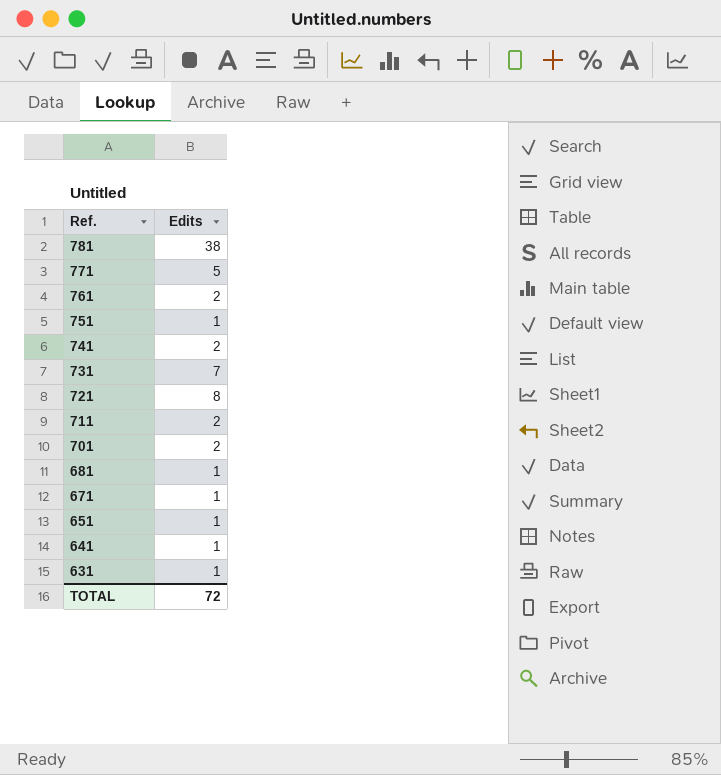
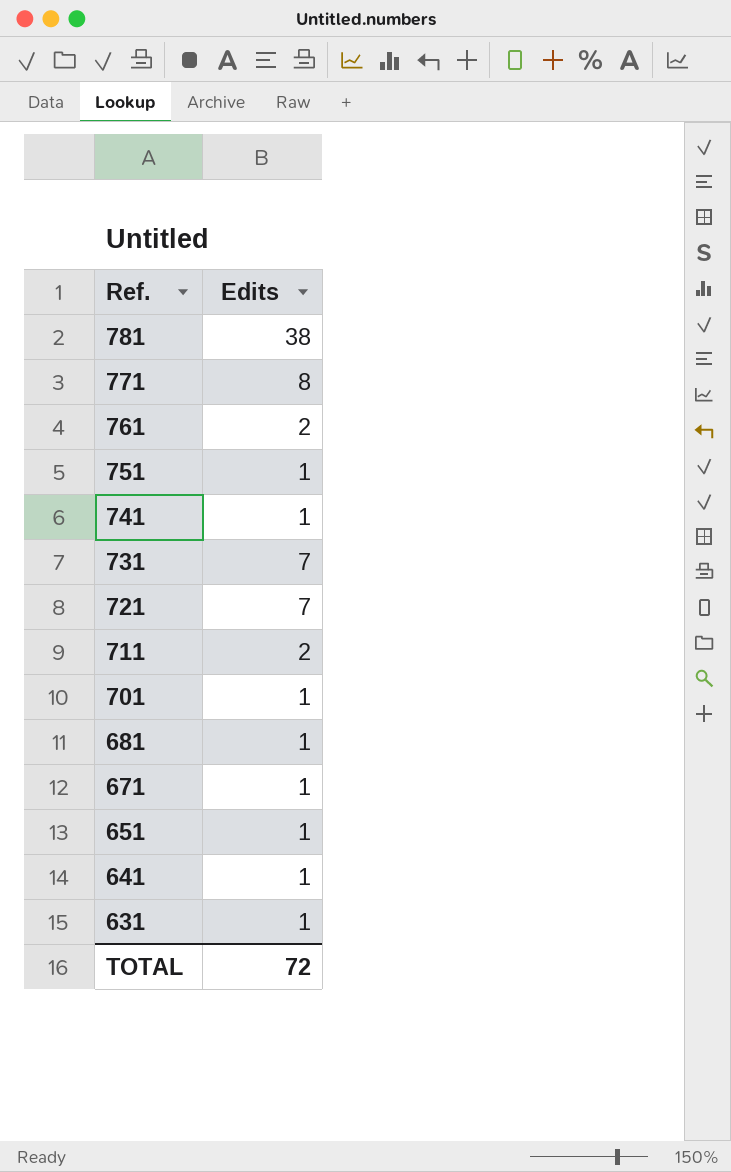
771 | Edits: 5 -> 8
741 | Edits: 2 -> 1
721 | Edits: 8 -> 7
701 | Edits: 2 -> 1

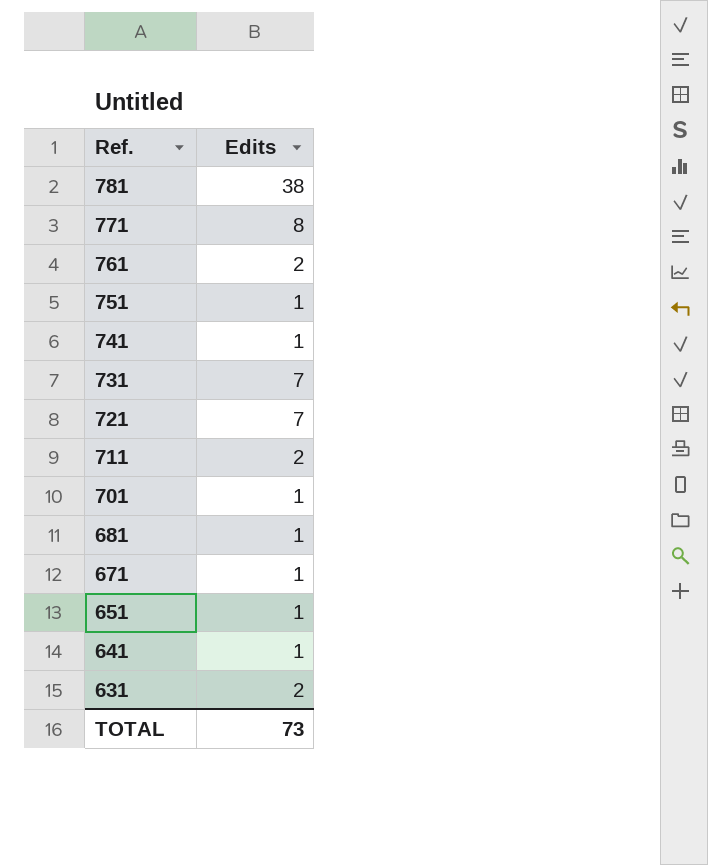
631 | Edits: 1 -> 2
TOTAL | Edits: 72 -> 73

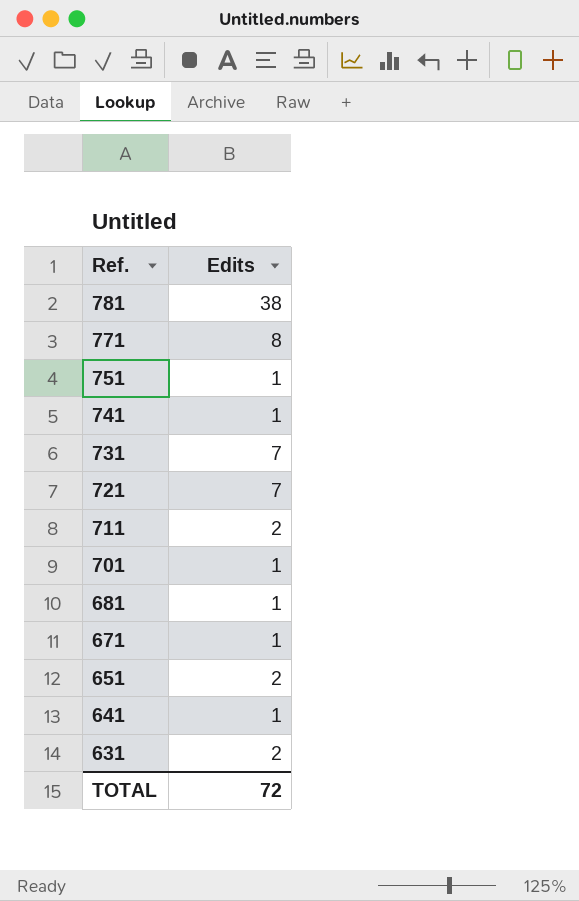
row 761: 2 -> none
651 | Edits: 1 -> 2
TOTAL | Edits: 73 -> 72

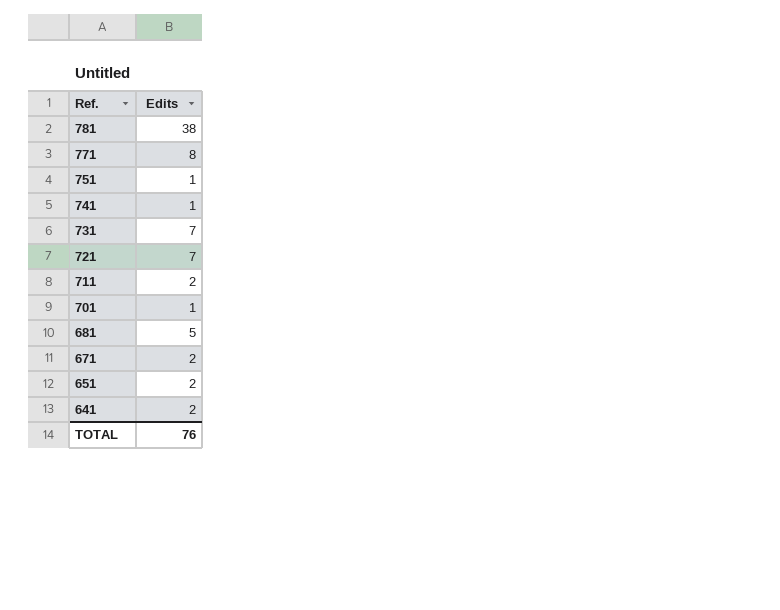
row 631: 2 -> none
681 | Edits: 1 -> 5
671 | Edits: 1 -> 2
641 | Edits: 1 -> 2
TOTAL | Edits: 72 -> 76

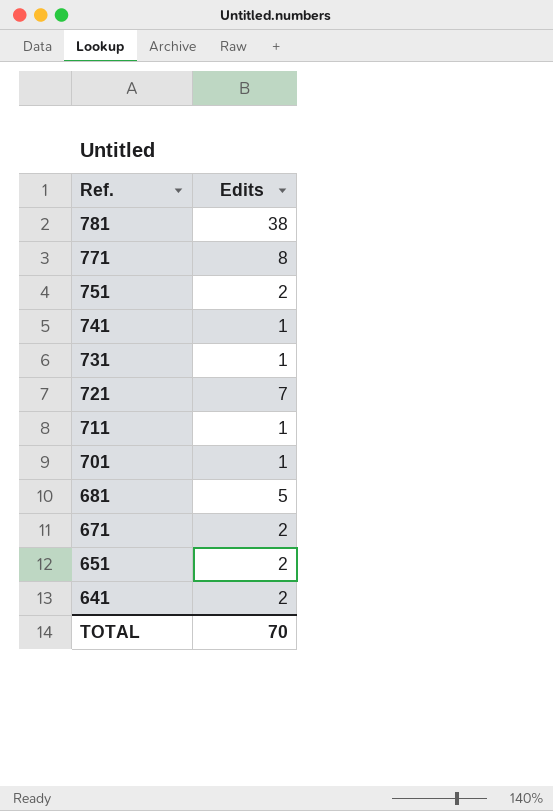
751 | Edits: 1 -> 2
731 | Edits: 7 -> 1
711 | Edits: 2 -> 1
TOTAL | Edits: 76 -> 70

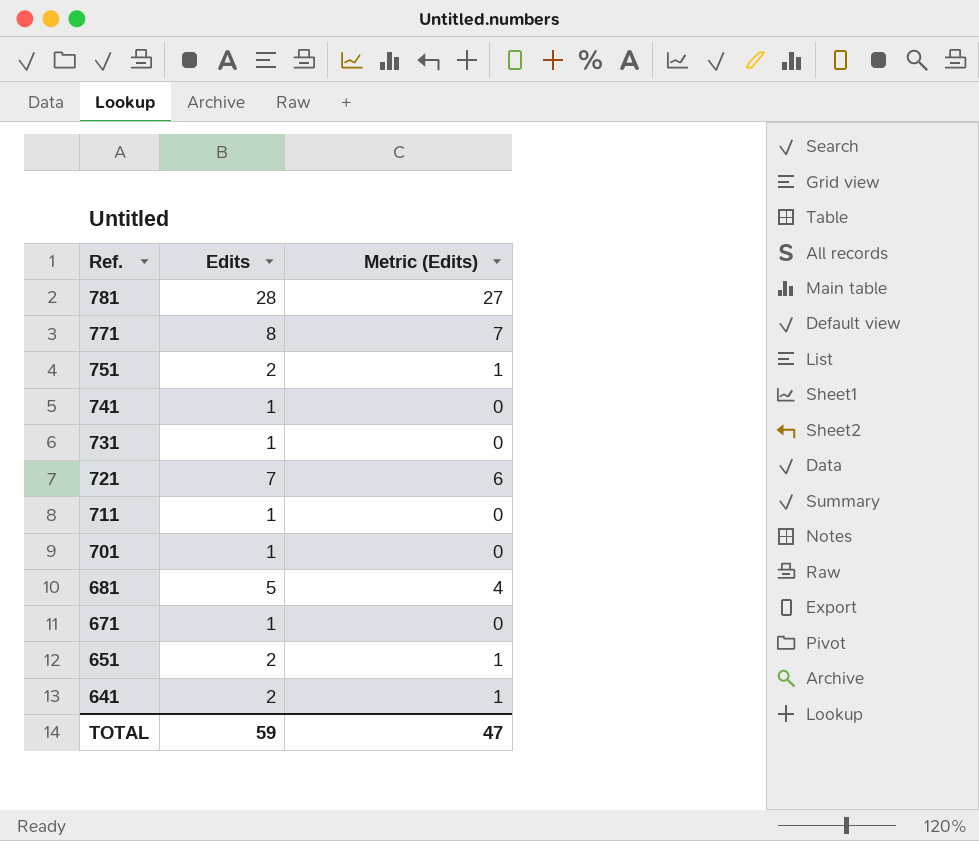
column Metric (Edits) | formula: none -> [Edits] - 1
781 | Edits: 38 -> 28
671 | Edits: 2 -> 1
TOTAL | Edits: 70 -> 59

